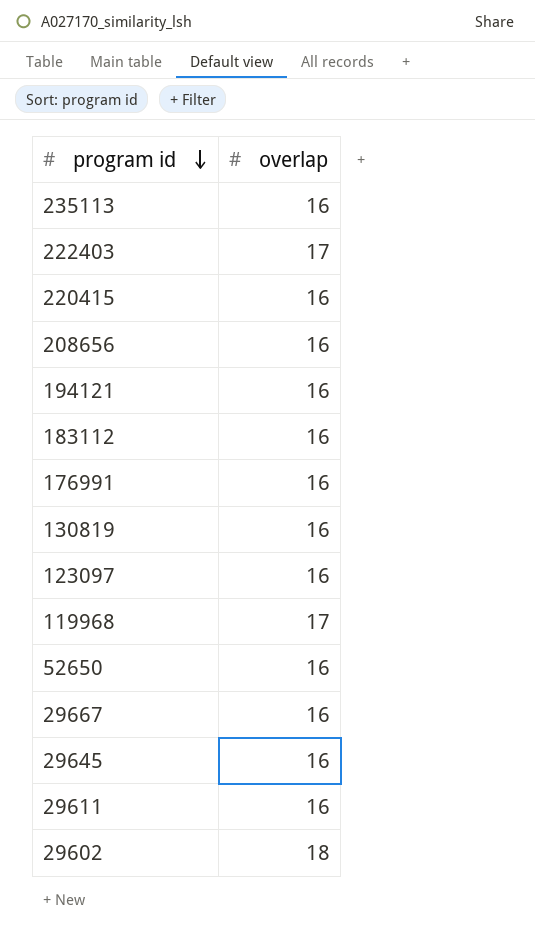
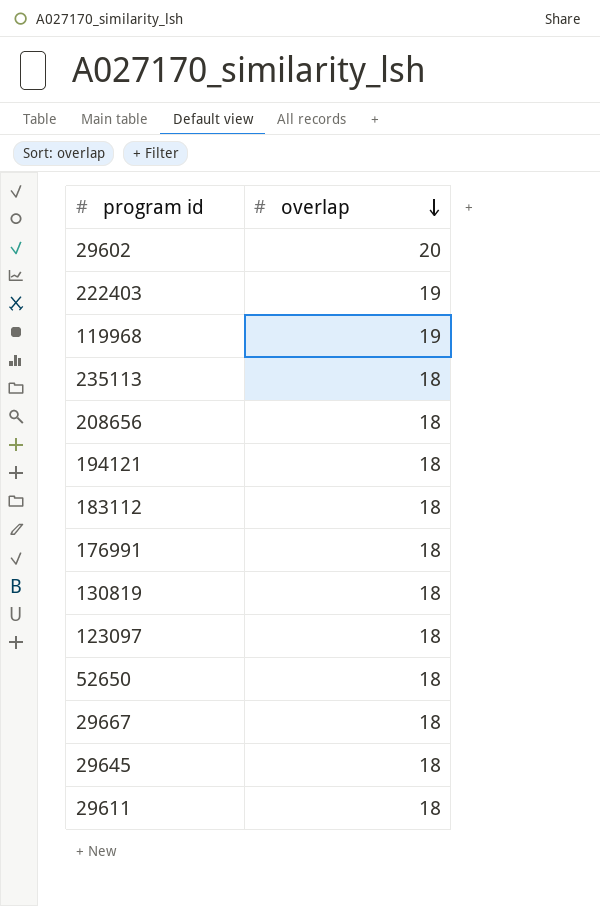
row order: program id descending -> overlap descending
row 220415: 16 -> none
29602 | overlap: 18 -> 20
222403 | overlap: 17 -> 19
119968 | overlap: 17 -> 19
235113 | overlap: 16 -> 18
208656 | overlap: 16 -> 18
194121 | overlap: 16 -> 18
183112 | overlap: 16 -> 18
176991 | overlap: 16 -> 18
130819 | overlap: 16 -> 18
123097 | overlap: 16 -> 18
52650 | overlap: 16 -> 18
29667 | overlap: 16 -> 18
29645 | overlap: 16 -> 18
29611 | overlap: 16 -> 18

